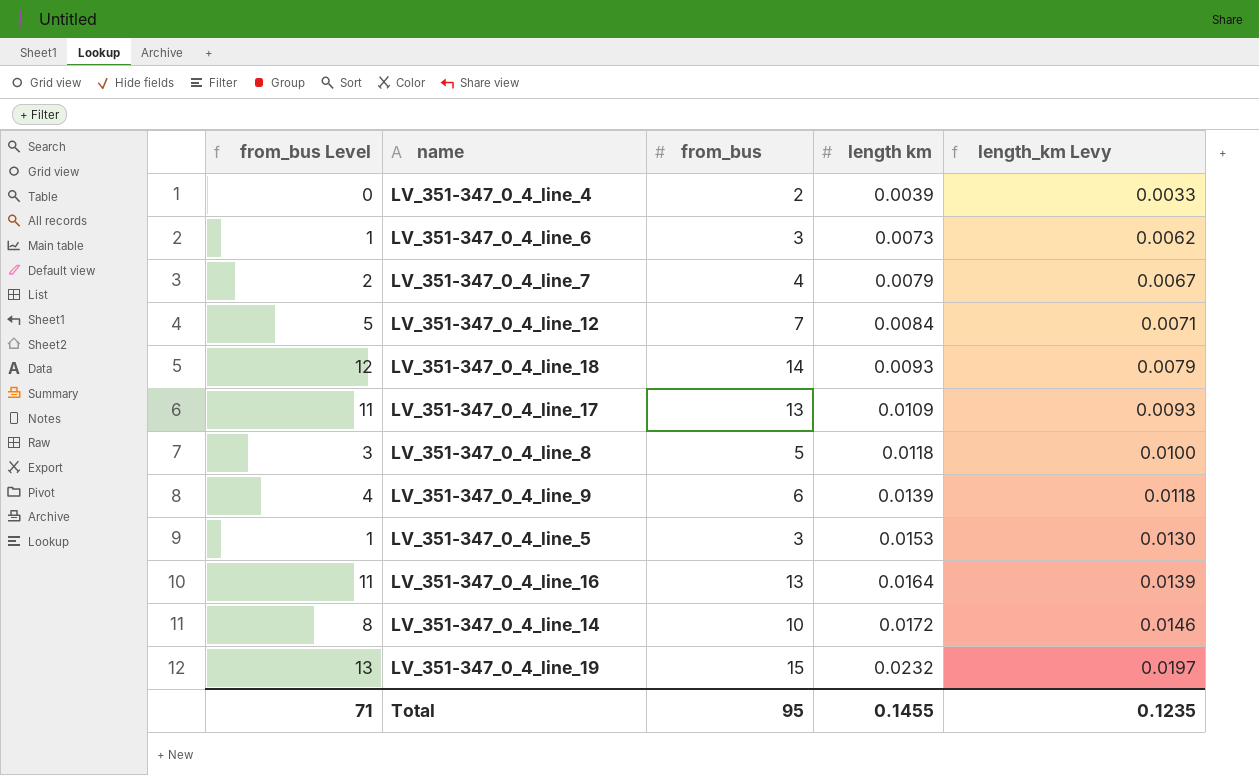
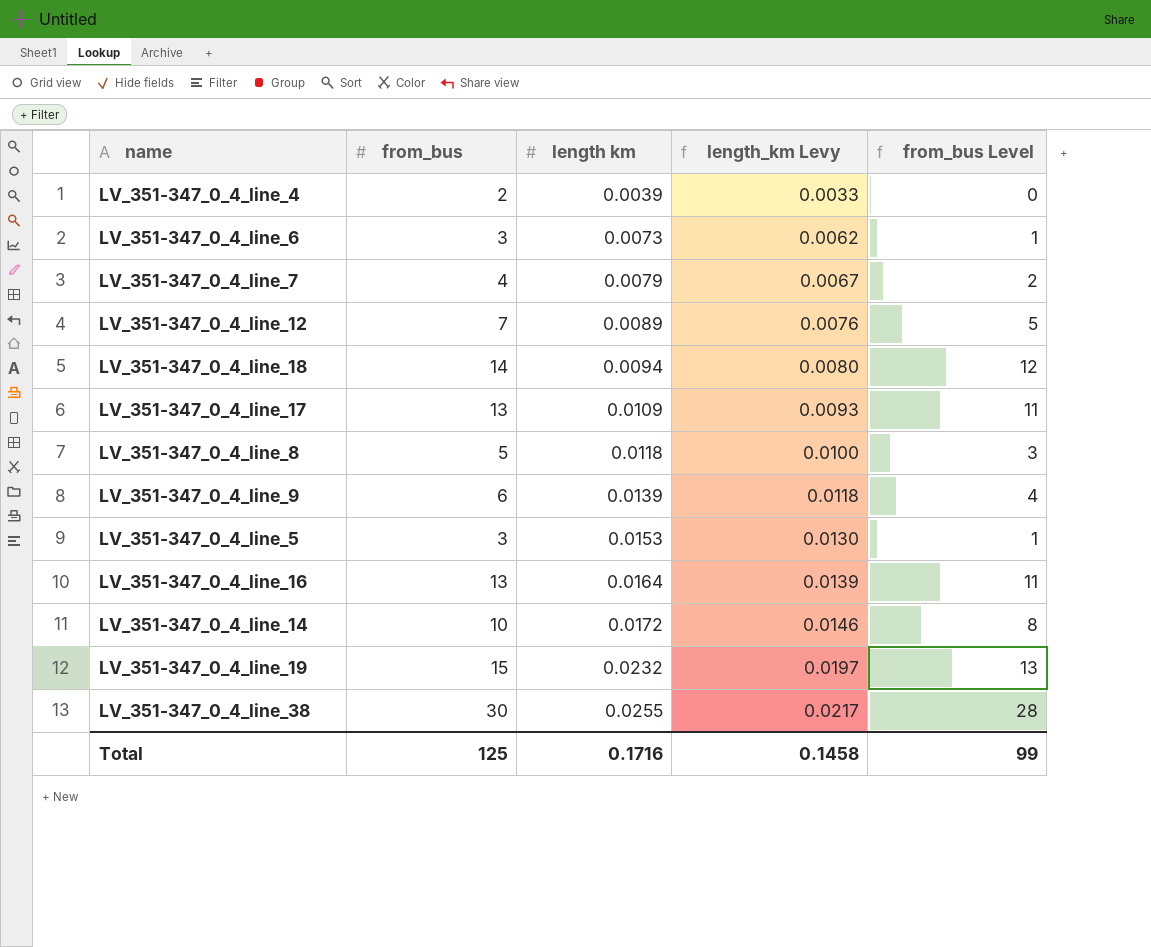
column from_bus Level | position: 1 -> 5
LV_351-347_0_4_line_12 | length km: 0.0084 -> 0.0089
LV_351-347_0_4_line_12 | length_km Levy: 0.0071 -> 0.0076
LV_351-347_0_4_line_18 | length km: 0.0093 -> 0.0094
LV_351-347_0_4_line_18 | length_km Levy: 0.0079 -> 0.0080
row LV_351-347_0_4_line_38: none -> 30 | 0.0255 | 0.0217 | 28
Total | from_bus: 95 -> 125
Total | length km: 0.1455 -> 0.1716
Total | length_km Levy: 0.1235 -> 0.1458
Total | from_bus Level: 71 -> 99

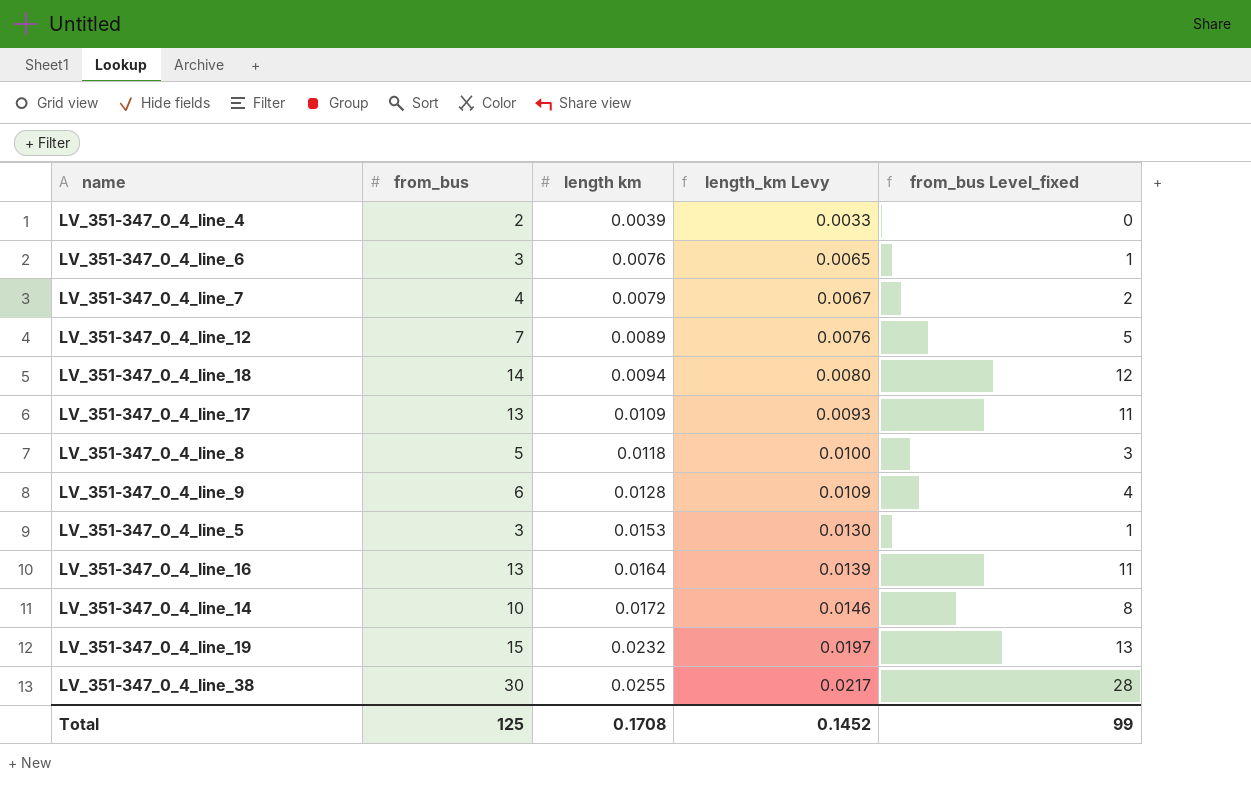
column name: from_bus Level -> from_bus Level_fixed
LV_351-347_0_4_line_6 | length km: 0.0073 -> 0.0076
LV_351-347_0_4_line_6 | length_km Levy: 0.0062 -> 0.0065
LV_351-347_0_4_line_9 | length km: 0.0139 -> 0.0128
LV_351-347_0_4_line_9 | length_km Levy: 0.0118 -> 0.0109
Total | length km: 0.1716 -> 0.1708
Total | length_km Levy: 0.1458 -> 0.1452

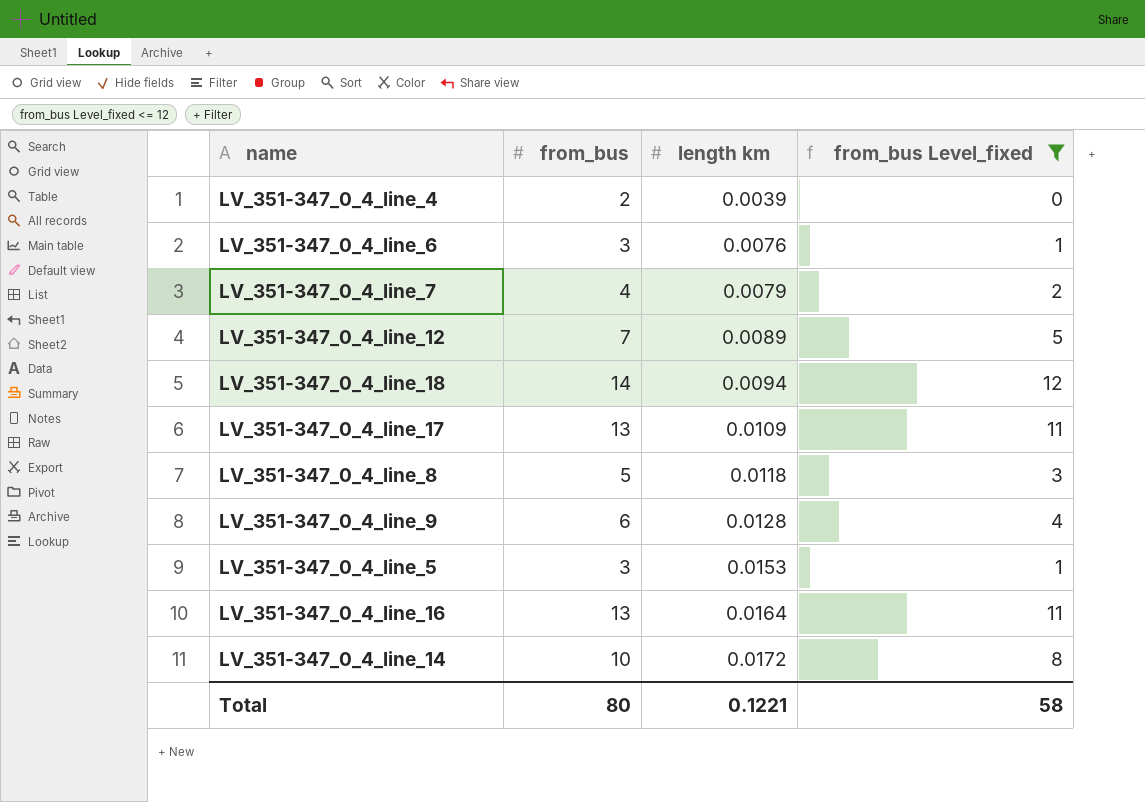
filter: none -> from_bus Level_fixed <= 12
column length_km Levy | formula: [length km] * 0.85 -> none
Total | from_bus: 125 -> 80
Total | length km: 0.1708 -> 0.1221
Total | from_bus Level_fixed: 99 -> 58

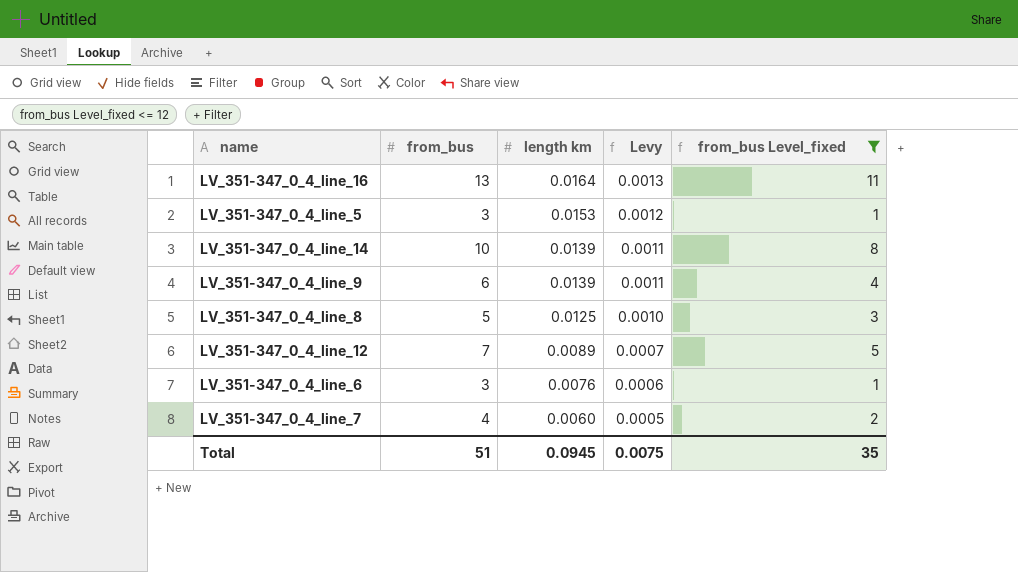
row order: length km ascending -> length km descending
column Levy | formula: none -> [length km] * 0.08
row LV_351-347_0_4_line_4: 2 | 0.0039 | 0 -> none
row LV_351-347_0_4_line_18: 14 | 0.0094 | 12 -> none
row LV_351-347_0_4_line_17: 13 | 0.0109 | 11 -> none
LV_351-347_0_4_line_14 | length km: 0.0172 -> 0.0139
LV_351-347_0_4_line_9 | length km: 0.0128 -> 0.0139
LV_351-347_0_4_line_8 | length km: 0.0118 -> 0.0125
LV_351-347_0_4_line_7 | length km: 0.0079 -> 0.0060
Total | from_bus: 80 -> 51
Total | length km: 0.1221 -> 0.0945
Total | from_bus Level_fixed: 58 -> 35

